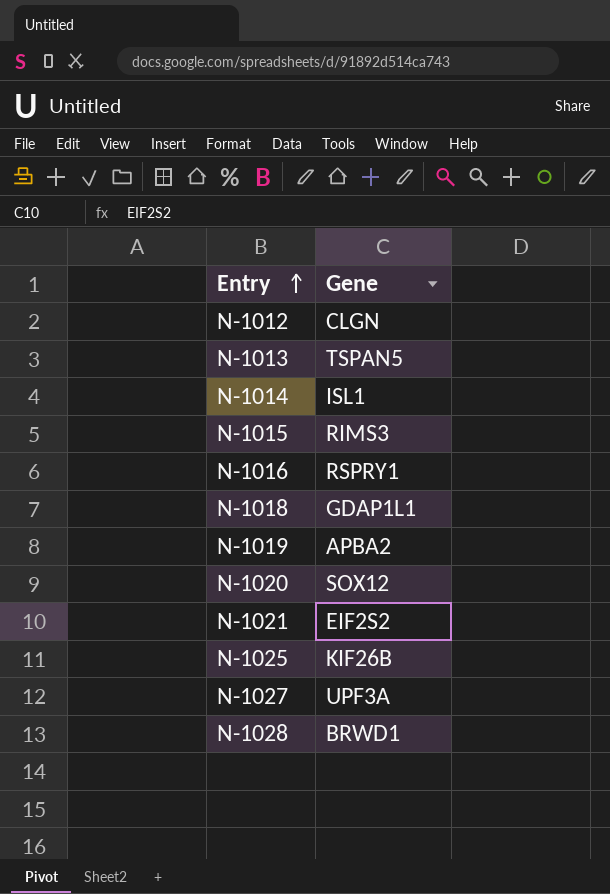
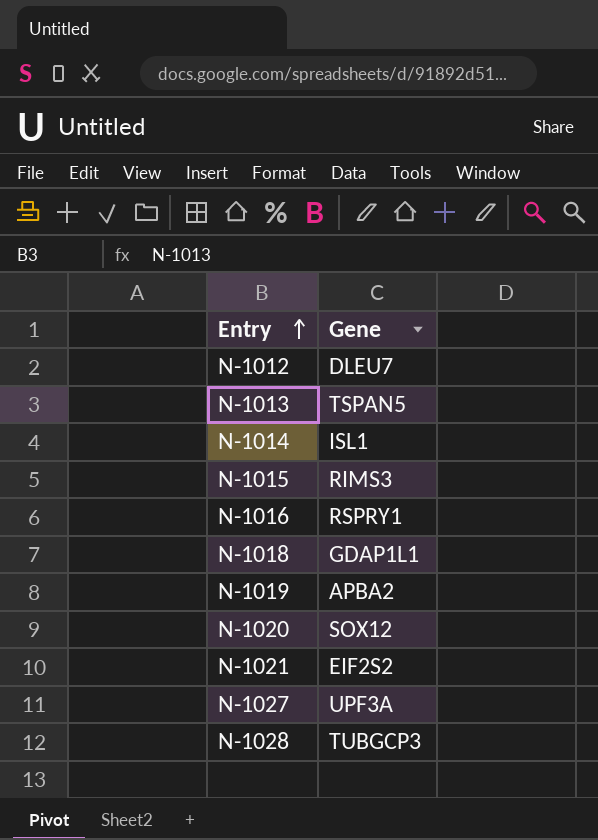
row N-1025: KIF26B -> none
N-1012 | Gene: CLGN -> DLEU7
N-1028 | Gene: BRWD1 -> TUBGCP3

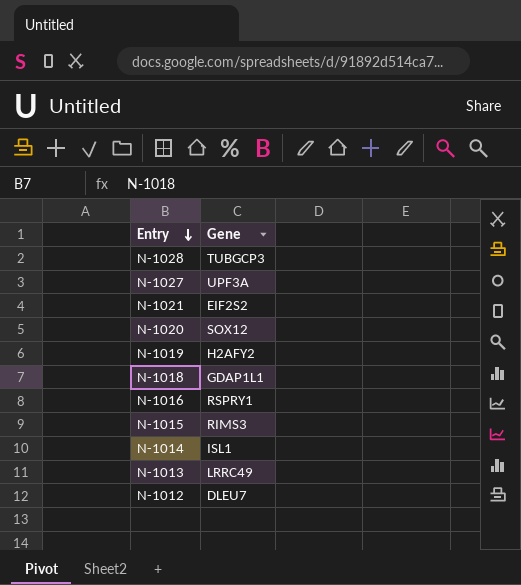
row order: Entry ascending -> Entry descending
N-1019 | Gene: APBA2 -> H2AFY2
N-1013 | Gene: TSPAN5 -> LRRC49

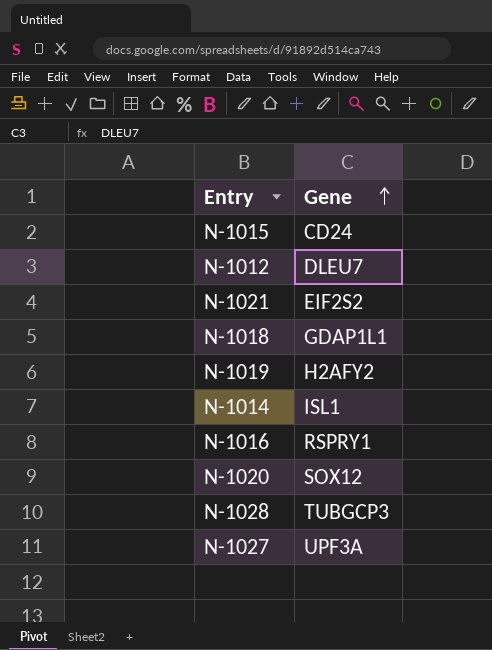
row order: Entry descending -> Gene ascending
row N-1013: LRRC49 -> none
N-1015 | Gene: RIMS3 -> CD24

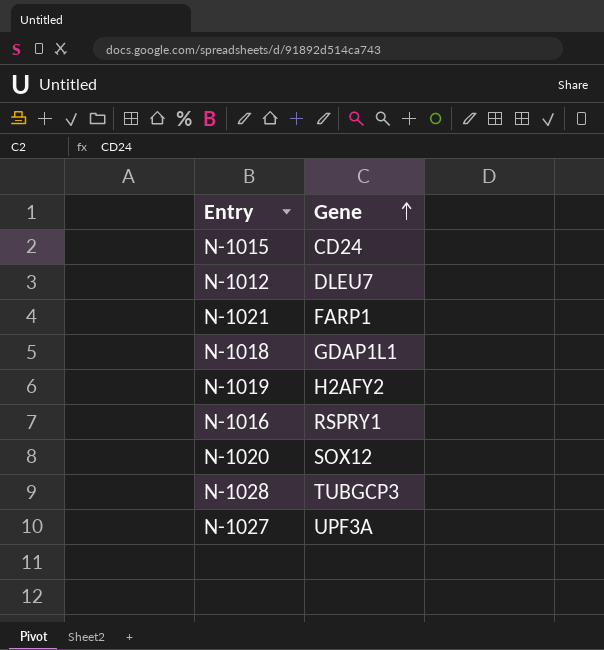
row N-1014: ISL1 -> none
N-1021 | Gene: EIF2S2 -> FARP1

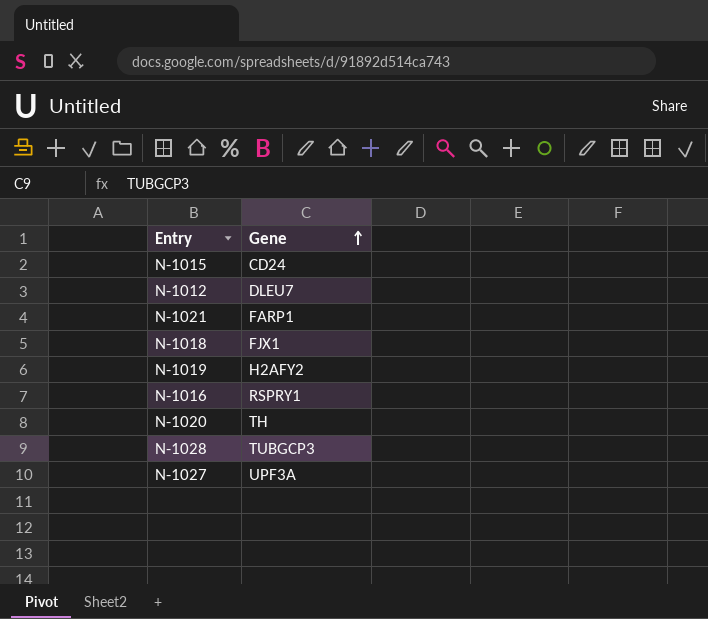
N-1018 | Gene: GDAP1L1 -> FJX1
N-1020 | Gene: SOX12 -> TH

